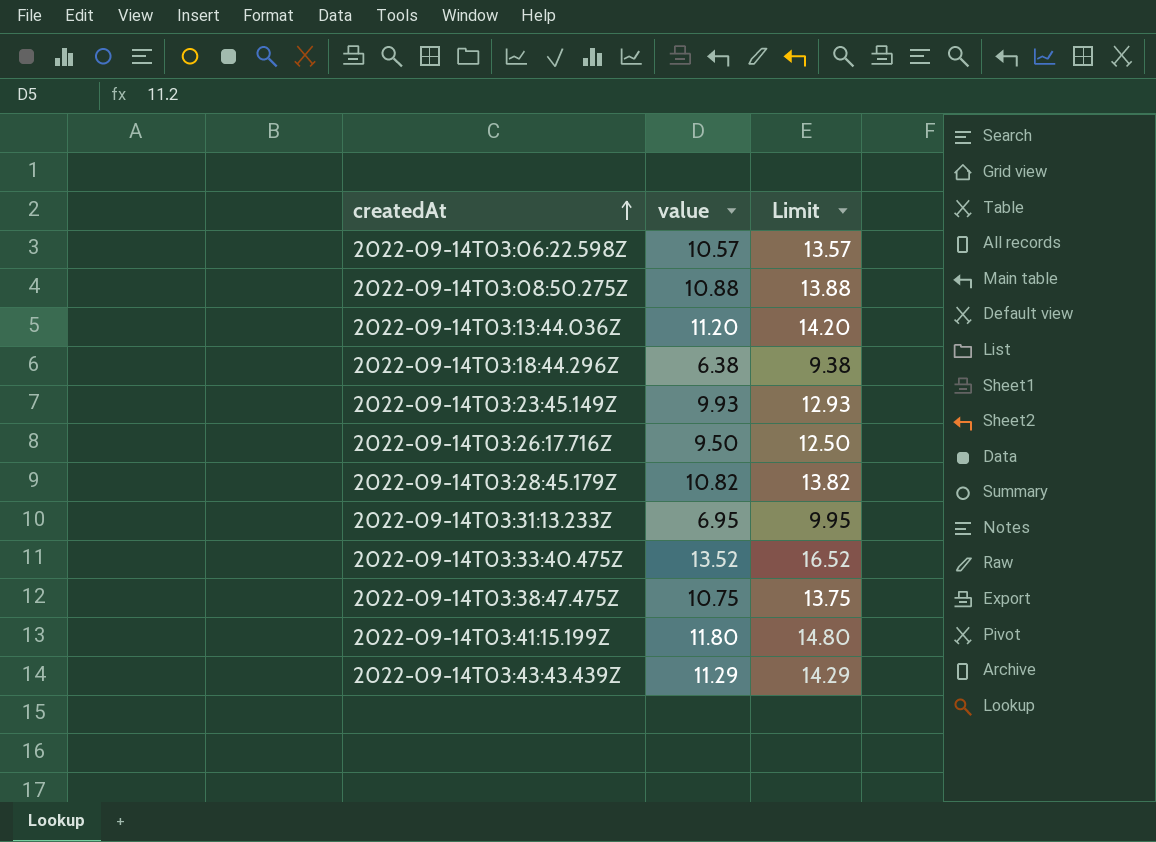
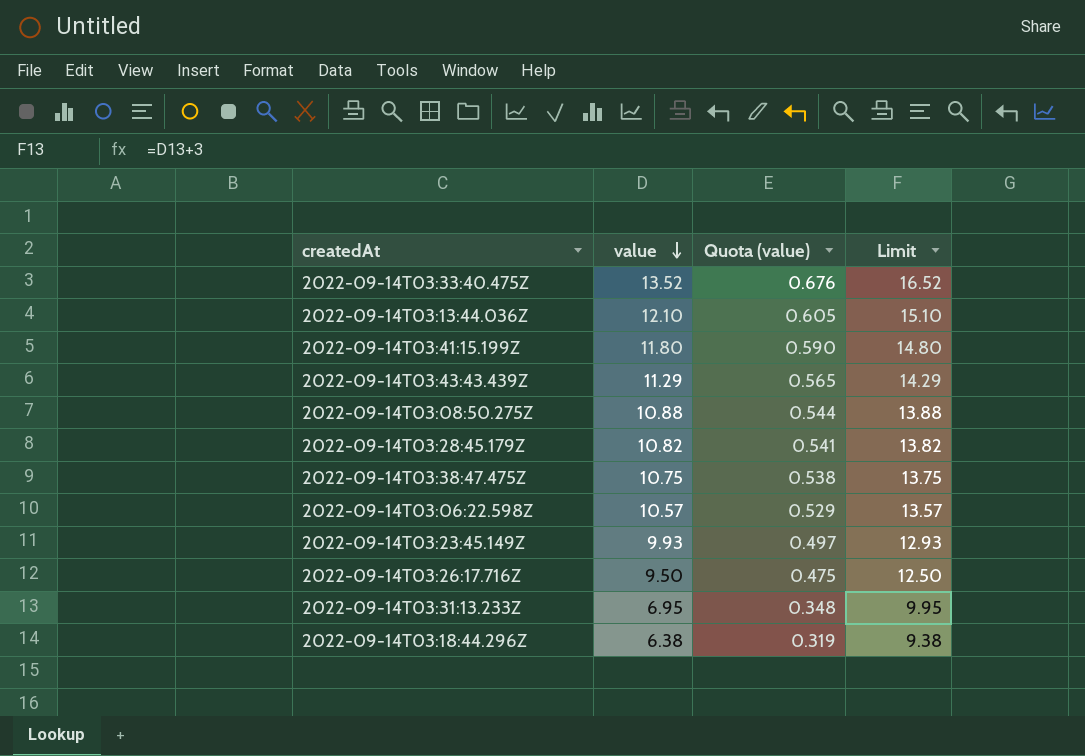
row order: createdAt ascending -> value descending
column Quota (value) | formula: none -> [value] * 0.05
2022-09-14T03:13:44.036Z | value: 11.20 -> 12.10
2022-09-14T03:13:44.036Z | Limit: 14.20 -> 15.10

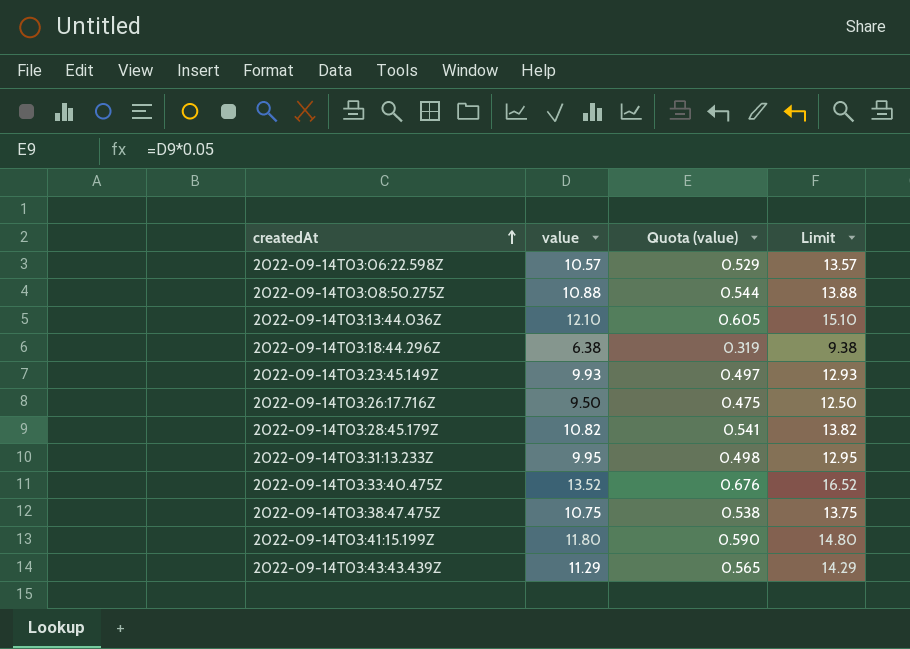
row order: value descending -> createdAt ascending
2022-09-14T03:31:13.233Z | value: 6.95 -> 9.95
2022-09-14T03:31:13.233Z | Quota (value): 0.348 -> 0.498
2022-09-14T03:31:13.233Z | Limit: 9.95 -> 12.95

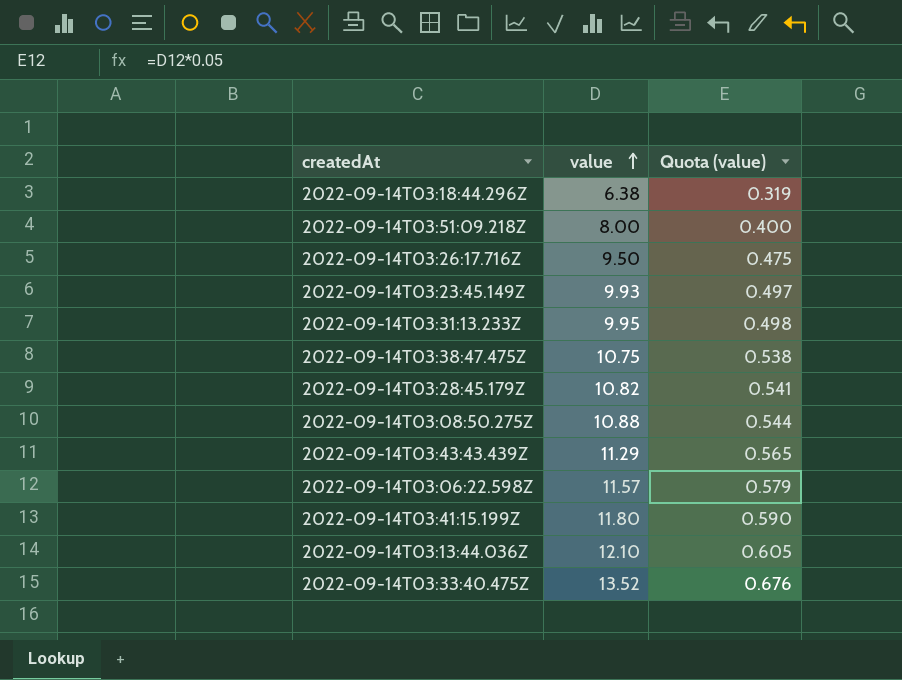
row order: createdAt ascending -> value ascending
column Limit | formula: [value] + 3 -> none
row 2022-09-14T03:51:09.218Z: none -> 8.00 | 0.400
2022-09-14T03:06:22.598Z | value: 10.57 -> 11.57
2022-09-14T03:06:22.598Z | Quota (value): 0.529 -> 0.579

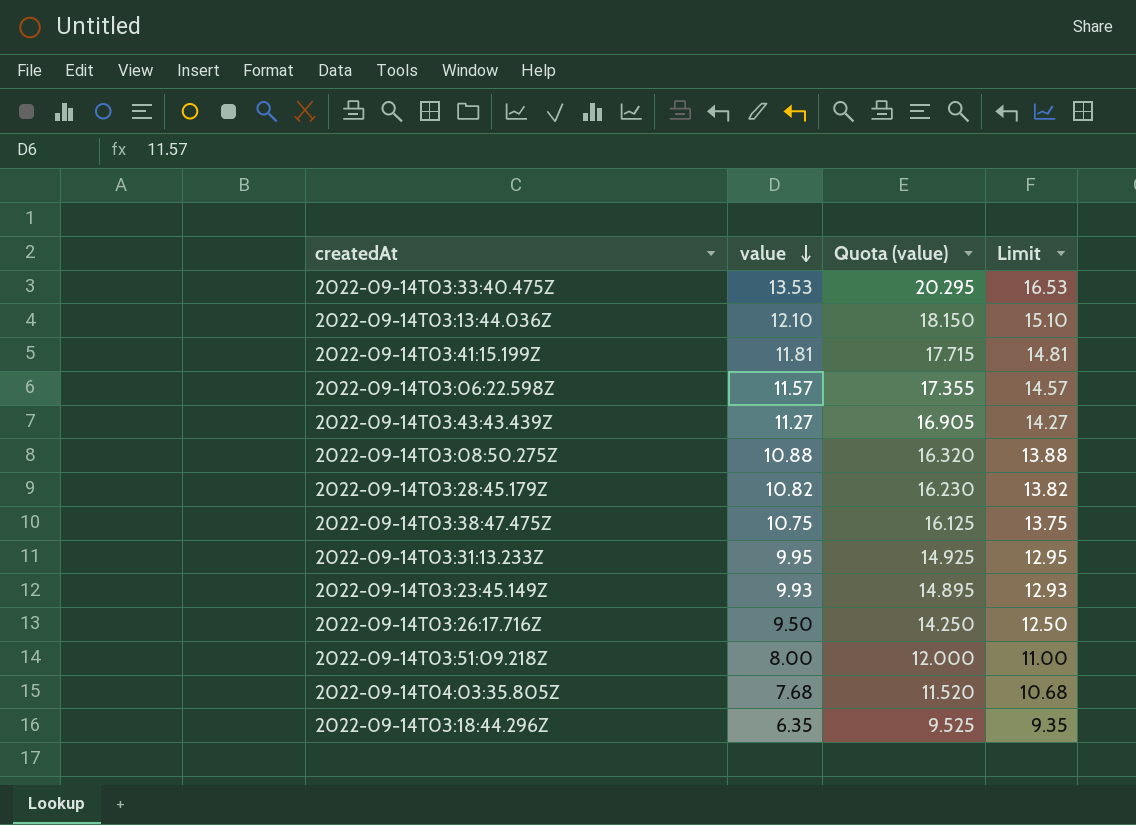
row order: value ascending -> value descending
column Quota (value) | formula: [value] * 0.05 -> [value] * 1.5
column Limit | formula: none -> [value] + 3
2022-09-14T03:33:40.475Z | value: 13.52 -> 13.53
2022-09-14T03:41:15.199Z | value: 11.80 -> 11.81
2022-09-14T03:43:43.439Z | value: 11.29 -> 11.27
row 2022-09-14T04:03:35.805Z: none -> 7.68 | 11.520 | 10.68
2022-09-14T03:18:44.296Z | value: 6.38 -> 6.35

